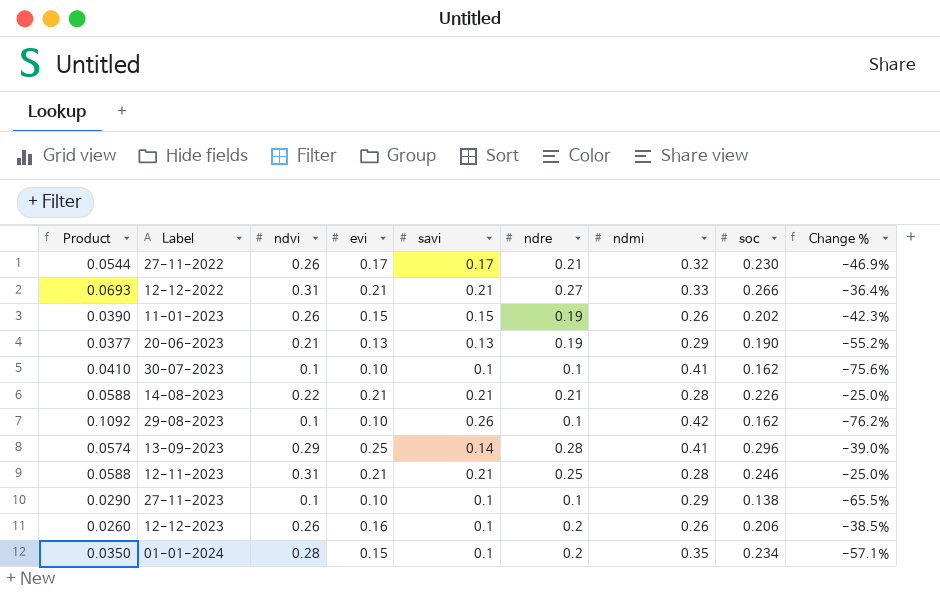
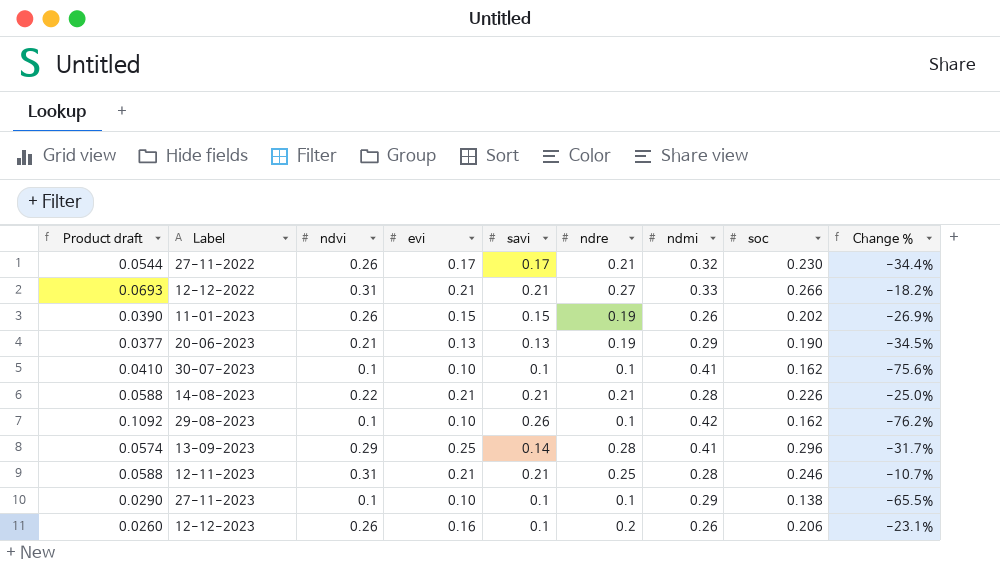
column name: Product -> Product draft
column Change % | formula: ([evi] - [ndmi]) / [ndmi] -> ([ndre] - [ndmi]) / [ndmi]
row 01-01-2024: 0.0350 | 0.28 | 0.15 | 0.1 | 0.2 | 0.35 | 0.234 | -57.1% -> none

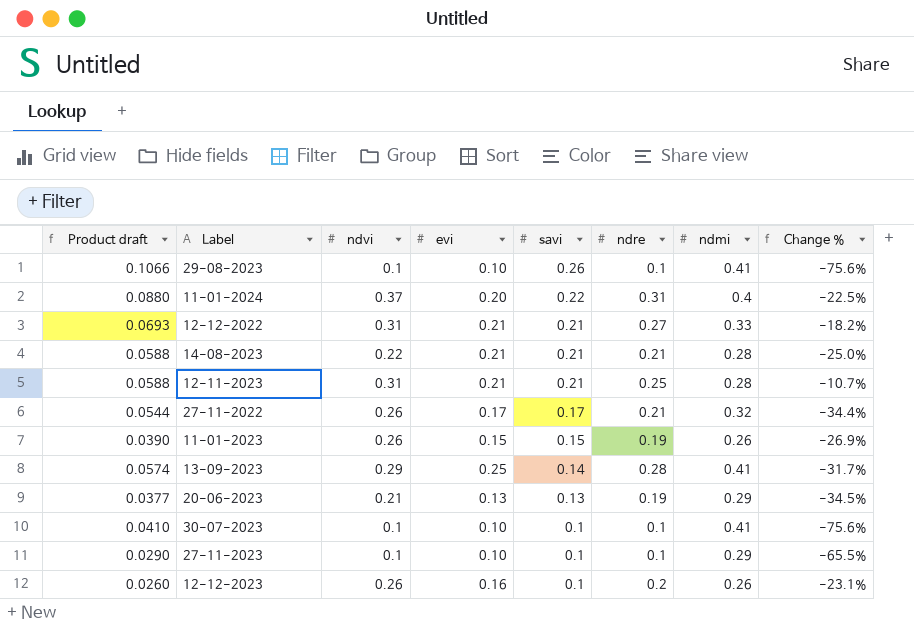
row order: Label ascending -> savi descending
column soc | position: 8 -> none
29-08-2023 | Product draft: 0.1092 -> 0.1066
29-08-2023 | ndmi: 0.42 -> 0.41
29-08-2023 | Change %: -76.2% -> -75.6%
row 11-01-2024: none -> 0.0880 | 0.37 | 0.20 | 0.22 | 0.31 | 0.4 | -22.5%

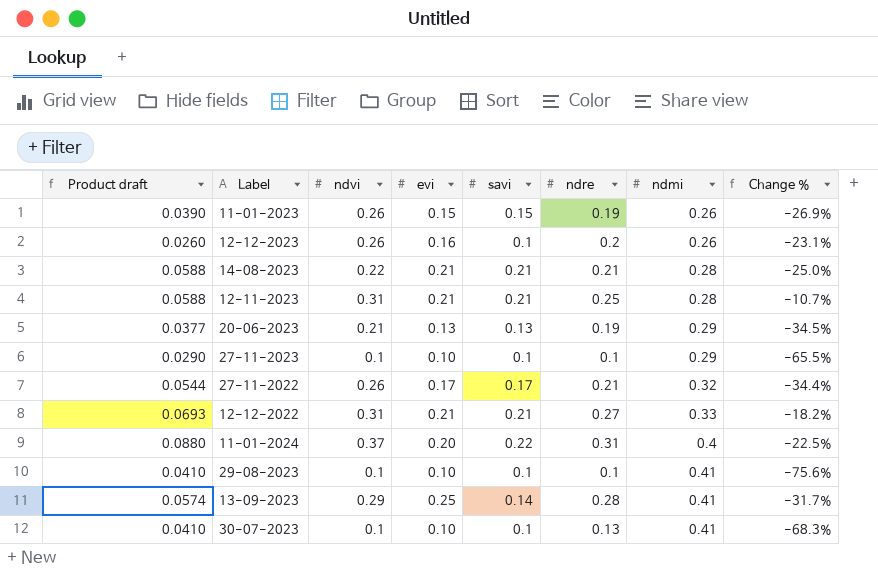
row order: savi descending -> ndmi ascending
29-08-2023 | Product draft: 0.1066 -> 0.0410
29-08-2023 | savi: 0.26 -> 0.1
30-07-2023 | ndre: 0.1 -> 0.13
30-07-2023 | Change %: -75.6% -> -68.3%

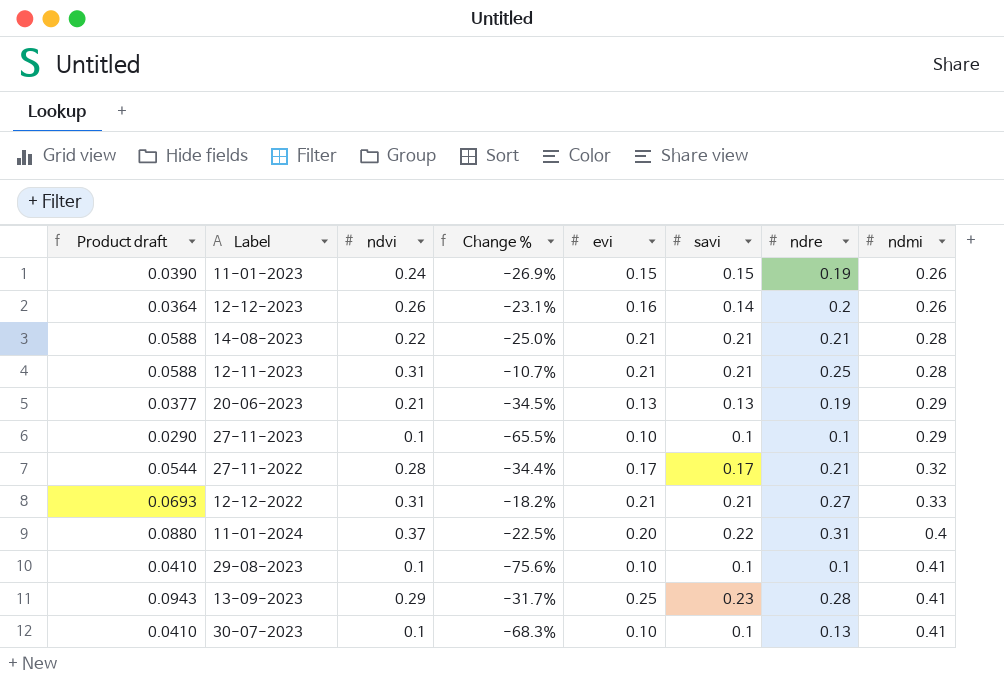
column Change % | position: 8 -> 4
11-01-2023 | ndvi: 0.26 -> 0.24
12-12-2023 | Product draft: 0.0260 -> 0.0364
12-12-2023 | savi: 0.1 -> 0.14
27-11-2022 | ndvi: 0.26 -> 0.28
13-09-2023 | Product draft: 0.0574 -> 0.0943
13-09-2023 | savi: 0.14 -> 0.23

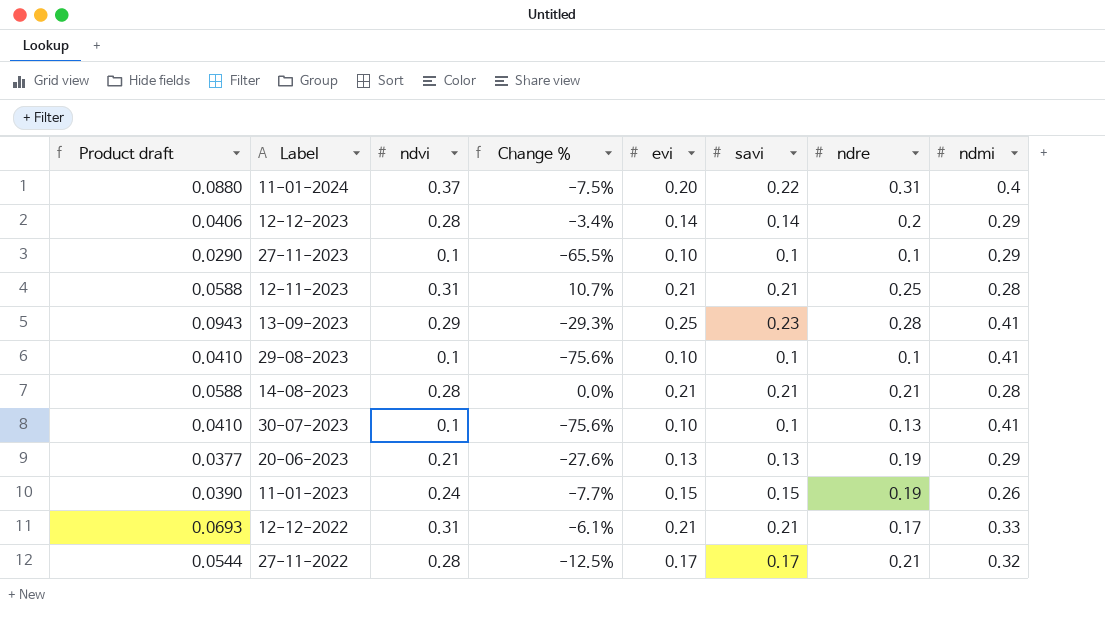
row order: ndmi ascending -> Label descending
column Change % | formula: ([ndre] - [ndmi]) / [ndmi] -> ([ndvi] - [ndmi]) / [ndmi]
12-12-2023 | Product draft: 0.0364 -> 0.0406
12-12-2023 | ndvi: 0.26 -> 0.28
12-12-2023 | evi: 0.16 -> 0.14
12-12-2023 | ndmi: 0.26 -> 0.29
14-08-2023 | ndvi: 0.22 -> 0.28
12-12-2022 | ndre: 0.27 -> 0.17

